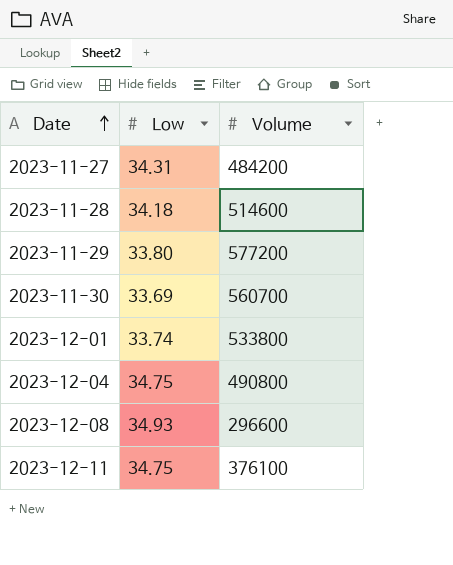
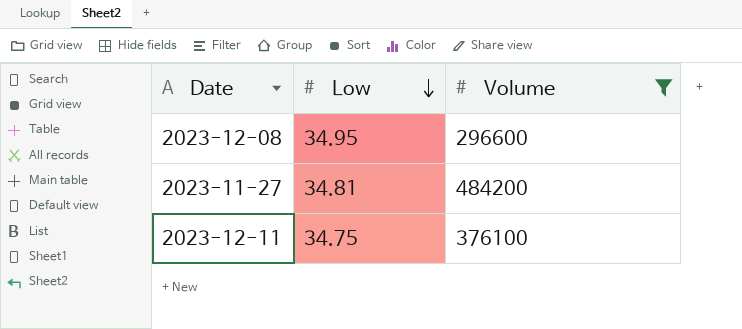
filter: none -> Volume <= 484200
row order: Date ascending -> Low descending
2023-12-08 | Low: 34.93 -> 34.95
2023-11-27 | Low: 34.31 -> 34.81

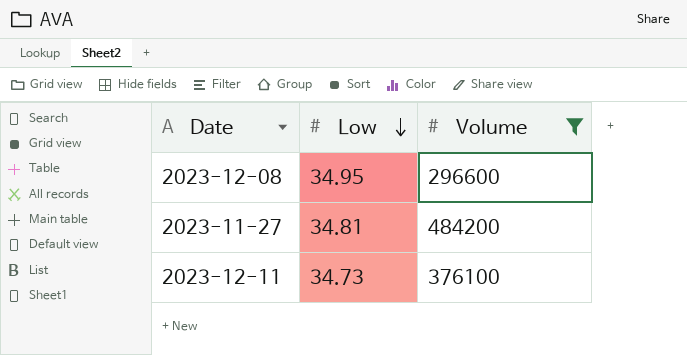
2023-12-11 | Low: 34.75 -> 34.73

